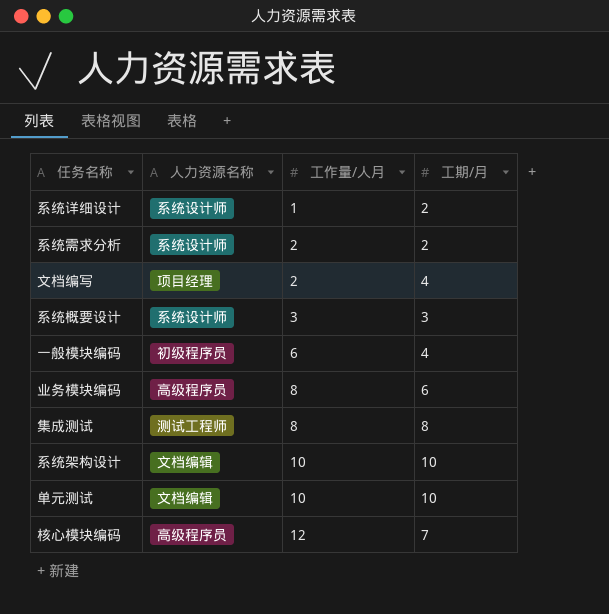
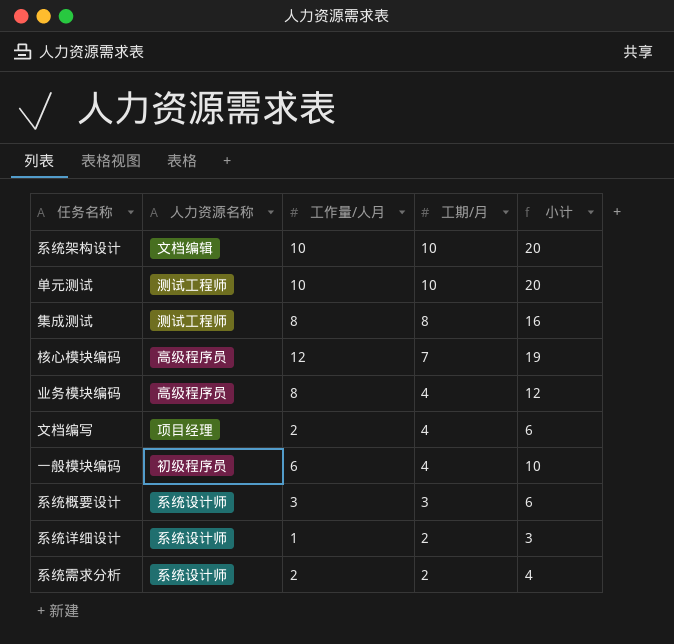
row order: 工作量/人月 ascending -> 工期/月 descending
column 小计 | formula: none -> [工作量/人月] + [工期/月]
单元测试 | 人力资源名称: 文档编辑 -> 测试工程师
业务模块编码 | 工期/月: 6 -> 4

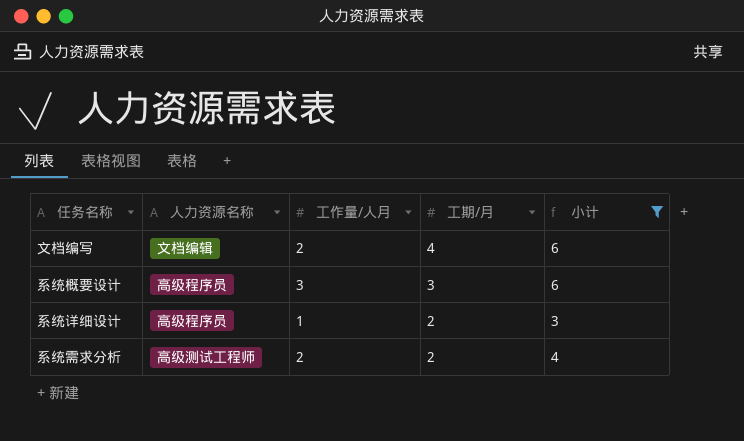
filter: none -> 小计 <= 6
文档编写 | 人力资源名称: 项目经理 -> 文档编辑
系统概要设计 | 人力资源名称: 系统设计师 -> 高级程序员
系统详细设计 | 人力资源名称: 系统设计师 -> 高级程序员
系统需求分析 | 人力资源名称: 系统设计师 -> 高级测试工程师

